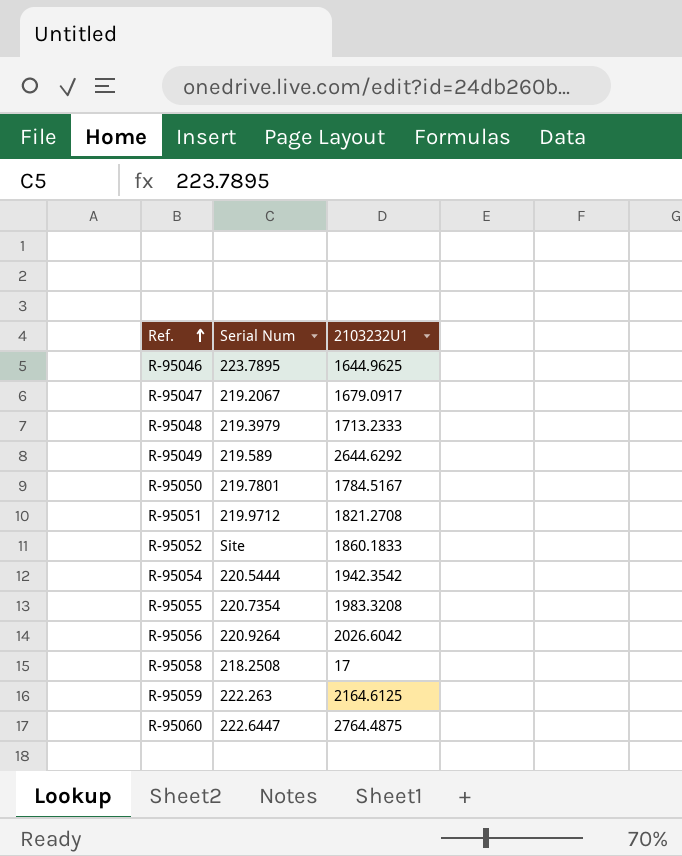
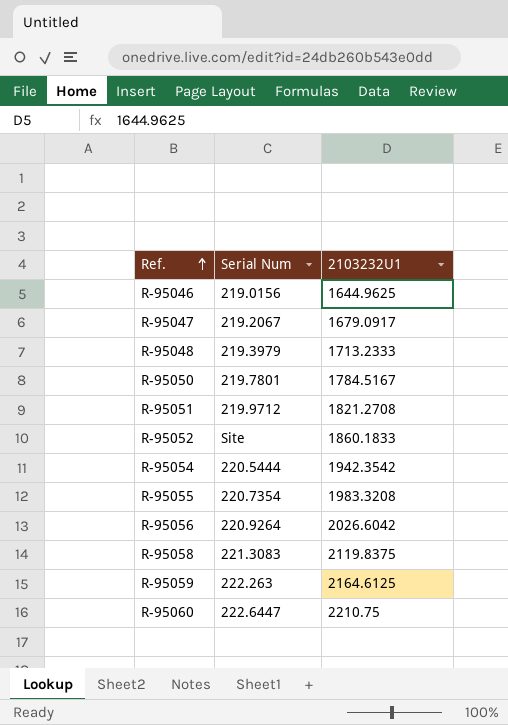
row R-95049: 219.589 | 2644.6292 -> none
R-95046 | Serial Num: 223.7895 -> 219.0156
R-95058 | Serial Num: 218.2508 -> 221.3083
R-95058 | 2103232U1: 17 -> 2119.8375
R-95060 | 2103232U1: 2764.4875 -> 2210.75

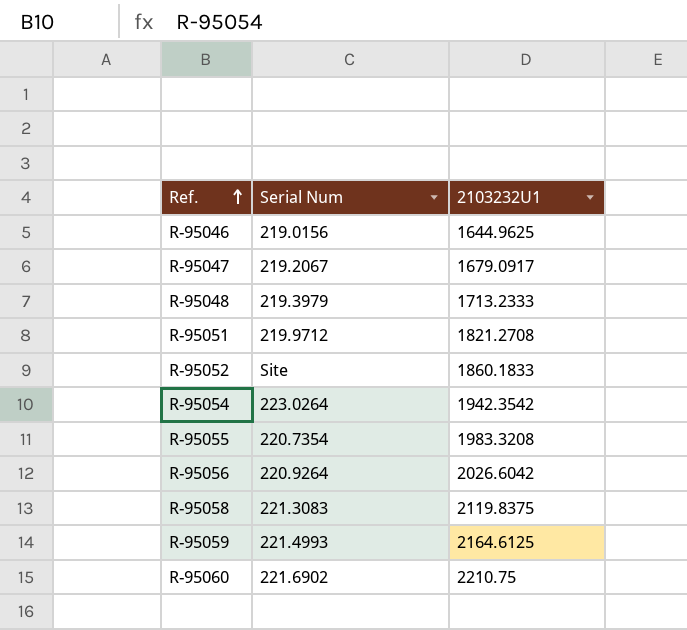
row R-95050: 219.7801 | 1784.5167 -> none
R-95054 | Serial Num: 220.5444 -> 223.0264
R-95059 | Serial Num: 222.263 -> 221.4993
R-95060 | Serial Num: 222.6447 -> 221.6902

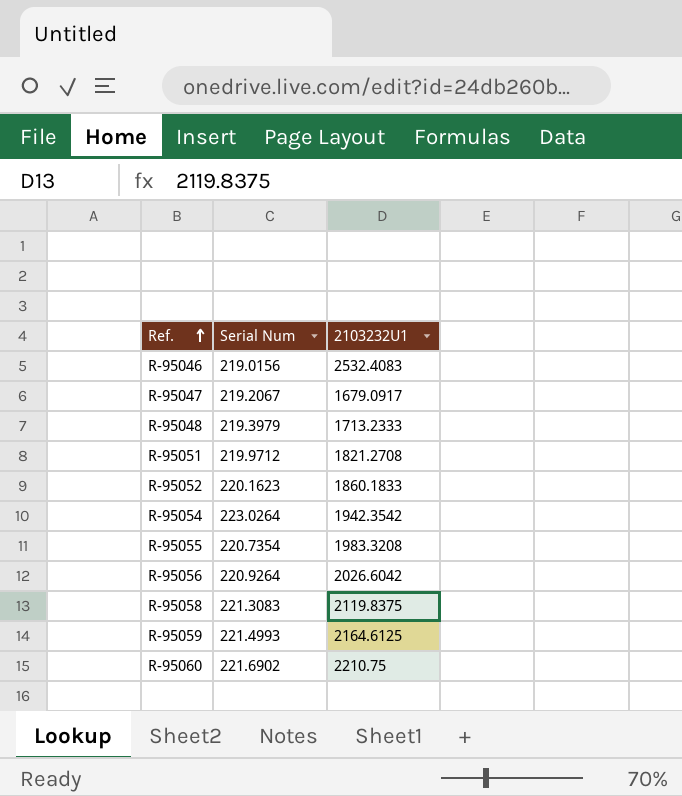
R-95046 | 2103232U1: 1644.9625 -> 2532.4083
R-95052 | Serial Num: Site -> 220.1623

